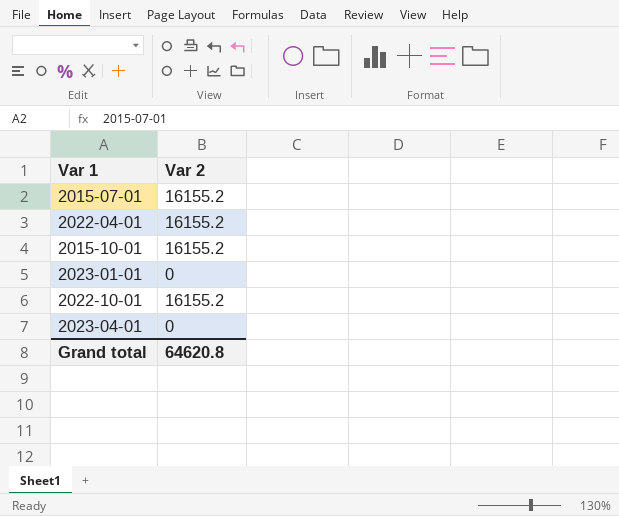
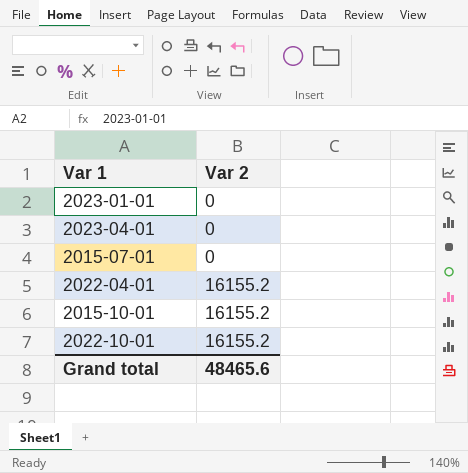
row order: none -> Var 2 ascending
2015-07-01 | Var 2: 16155.2 -> 0
Grand total | Var 2: 64620.8 -> 48465.6

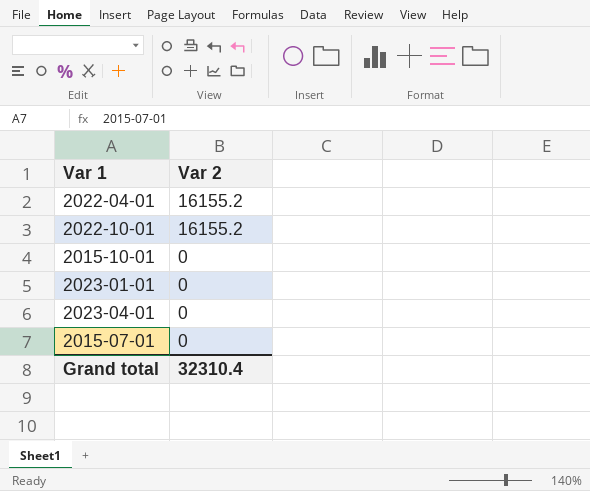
row order: Var 2 ascending -> Var 2 descending
2015-10-01 | Var 2: 16155.2 -> 0
Grand total | Var 2: 48465.6 -> 32310.4

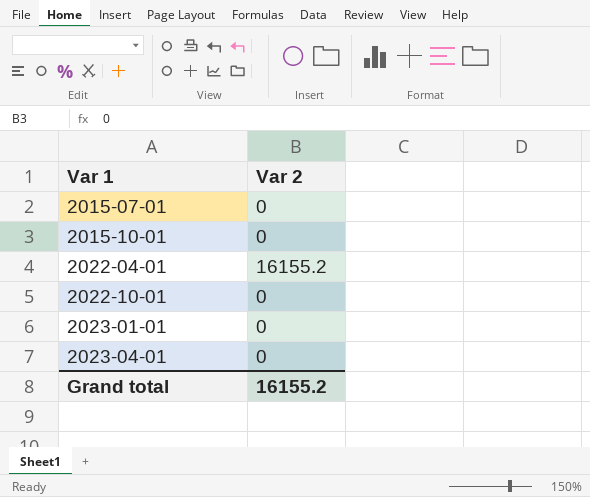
row order: Var 2 descending -> Var 1 ascending
2022-10-01 | Var 2: 16155.2 -> 0
Grand total | Var 2: 32310.4 -> 16155.2

